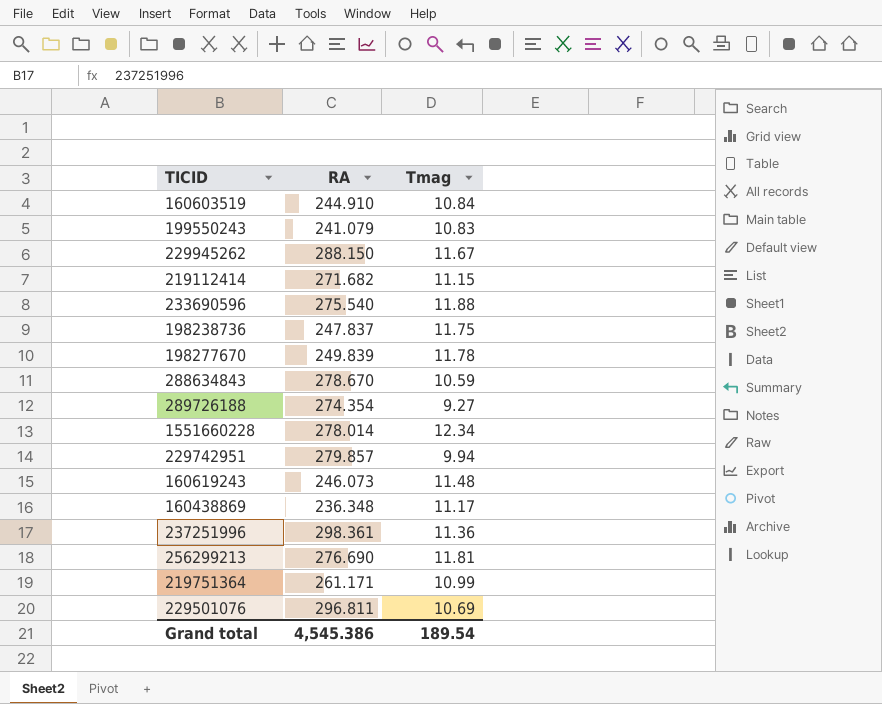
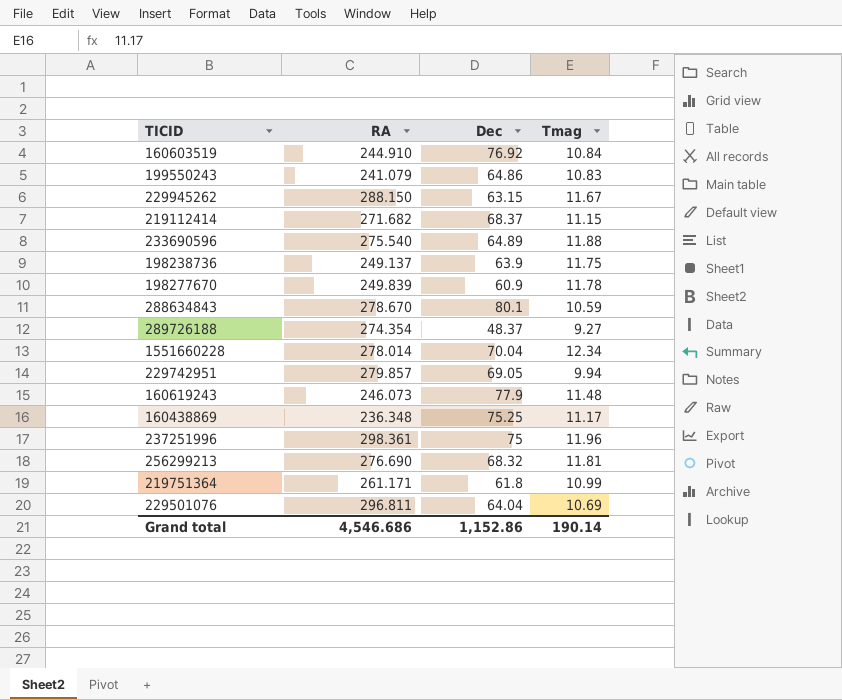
column Dec | position: none -> 3
198238736 | RA: 247.837 -> 249.137
237251996 | Tmag: 11.36 -> 11.96
Grand total | RA: 4,545.386 -> 4,546.686
Grand total | Tmag: 189.54 -> 190.14

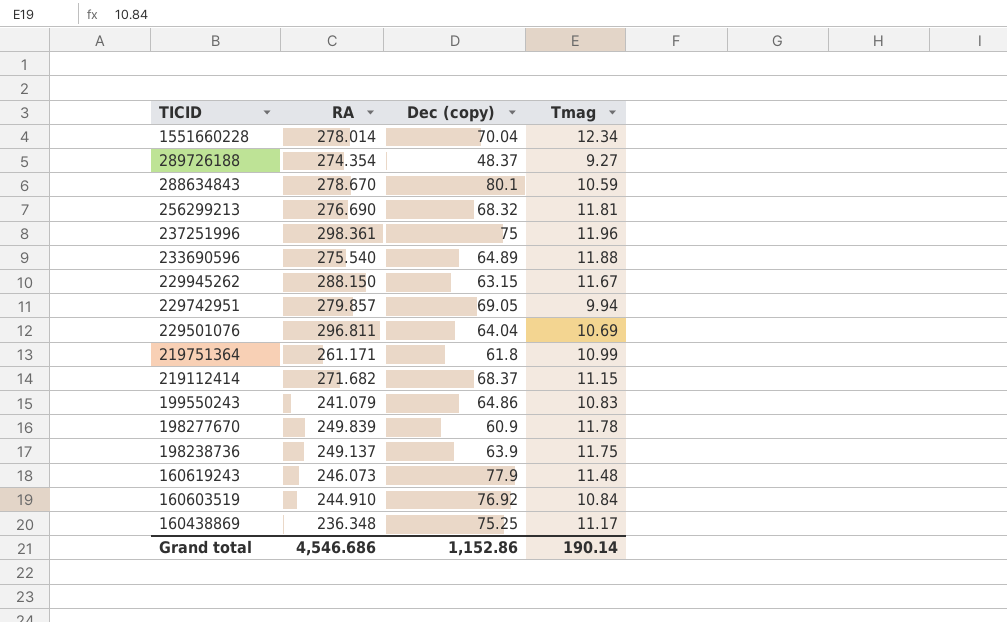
row order: none -> TICID descending
column name: Dec -> Dec (copy)

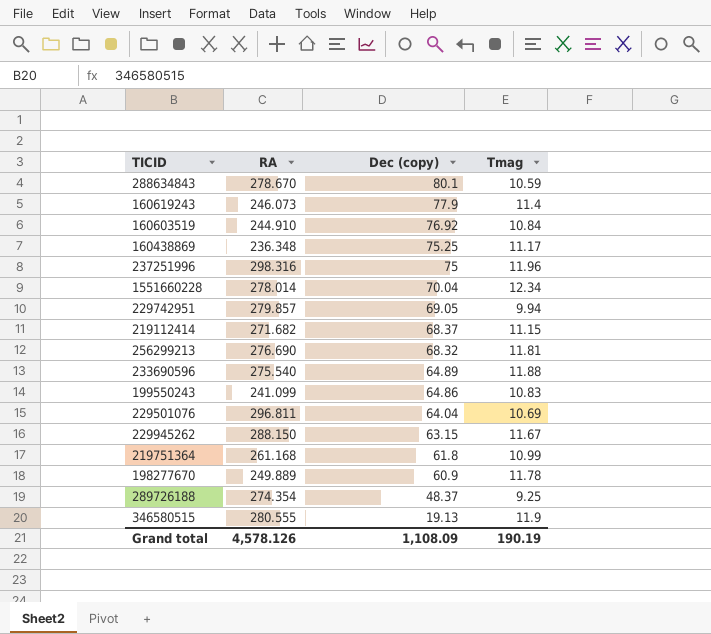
row order: TICID descending -> Dec (copy) descending
row 198238736: 249.137 | 63.9 | 11.75 -> none
160619243 | Tmag: 11.48 -> 11.4
237251996 | RA: 298.361 -> 298.316
199550243 | RA: 241.079 -> 241.099
219751364 | RA: 261.171 -> 261.168
198277670 | RA: 249.839 -> 249.889
289726188 | Tmag: 9.27 -> 9.25
row 346580515: none -> 280.555 | 19.13 | 11.9
Grand total | RA: 4,546.686 -> 4,578.126
Grand total | Dec (copy): 1,152.86 -> 1,108.09
Grand total | Tmag: 190.14 -> 190.19

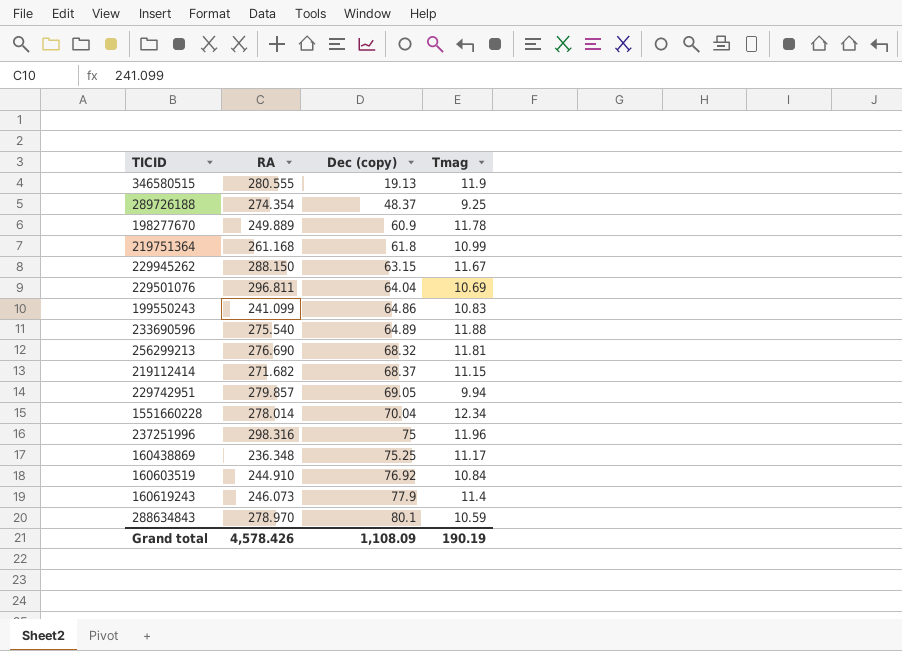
row order: Dec (copy) descending -> Dec (copy) ascending
288634843 | RA: 278.670 -> 278.970
Grand total | RA: 4,578.126 -> 4,578.426

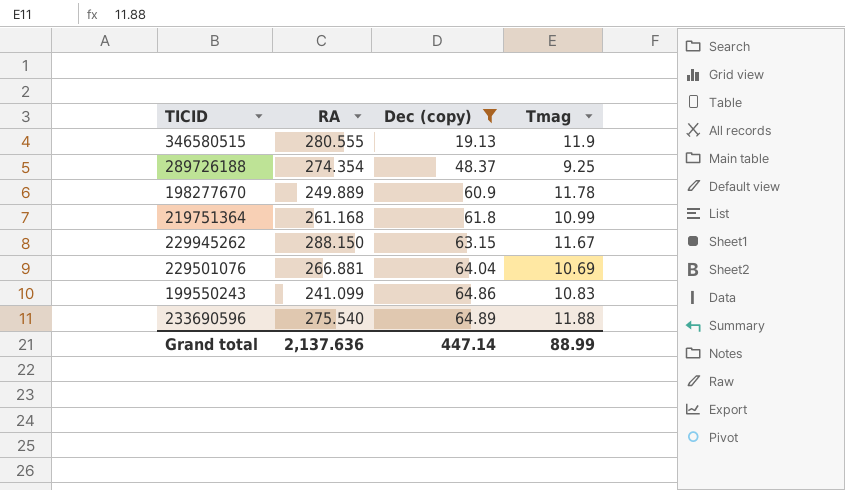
filter: none -> Dec (copy) <= 64.89
229501076 | RA: 296.811 -> 266.881
Grand total | RA: 4,578.426 -> 2,137.636
Grand total | Dec (copy): 1,108.09 -> 447.14
Grand total | Tmag: 190.19 -> 88.99

